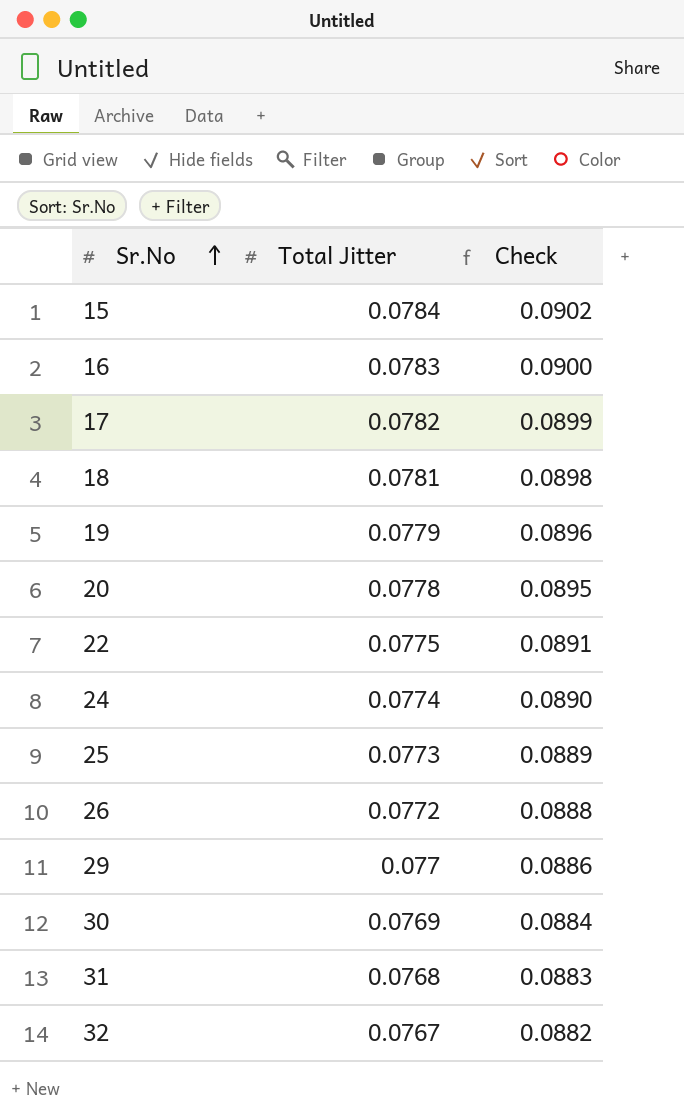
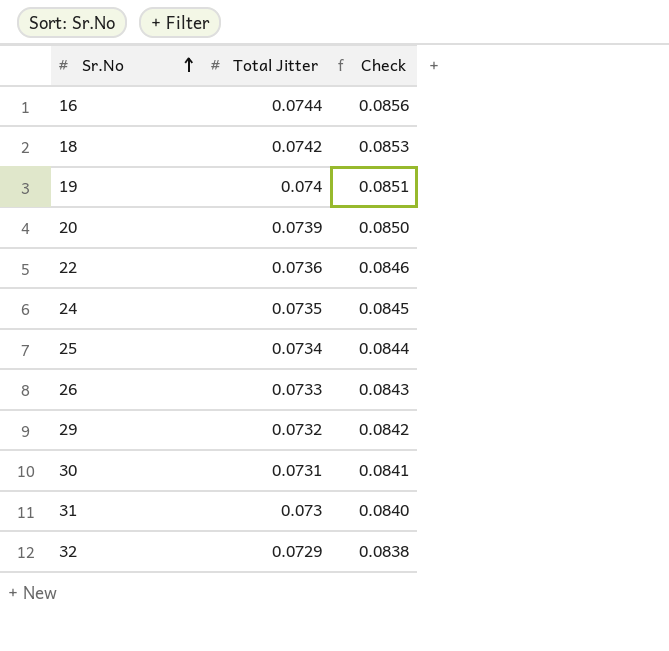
row 15: 0.0784 | 0.0902 -> none
row 17: 0.0782 | 0.0899 -> none
16 | Total Jitter: 0.0783 -> 0.0744
16 | Check: 0.0900 -> 0.0856
18 | Total Jitter: 0.0781 -> 0.0742
18 | Check: 0.0898 -> 0.0853
19 | Total Jitter: 0.0779 -> 0.074
19 | Check: 0.0896 -> 0.0851
20 | Total Jitter: 0.0778 -> 0.0739
20 | Check: 0.0895 -> 0.0850
22 | Total Jitter: 0.0775 -> 0.0736
22 | Check: 0.0891 -> 0.0846
24 | Total Jitter: 0.0774 -> 0.0735
24 | Check: 0.0890 -> 0.0845
25 | Total Jitter: 0.0773 -> 0.0734
25 | Check: 0.0889 -> 0.0844
26 | Total Jitter: 0.0772 -> 0.0733
26 | Check: 0.0888 -> 0.0843
29 | Total Jitter: 0.077 -> 0.0732
29 | Check: 0.0886 -> 0.0842
30 | Total Jitter: 0.0769 -> 0.0731
30 | Check: 0.0884 -> 0.0841
31 | Total Jitter: 0.0768 -> 0.073
31 | Check: 0.0883 -> 0.0840
32 | Total Jitter: 0.0767 -> 0.0729
32 | Check: 0.0882 -> 0.0838

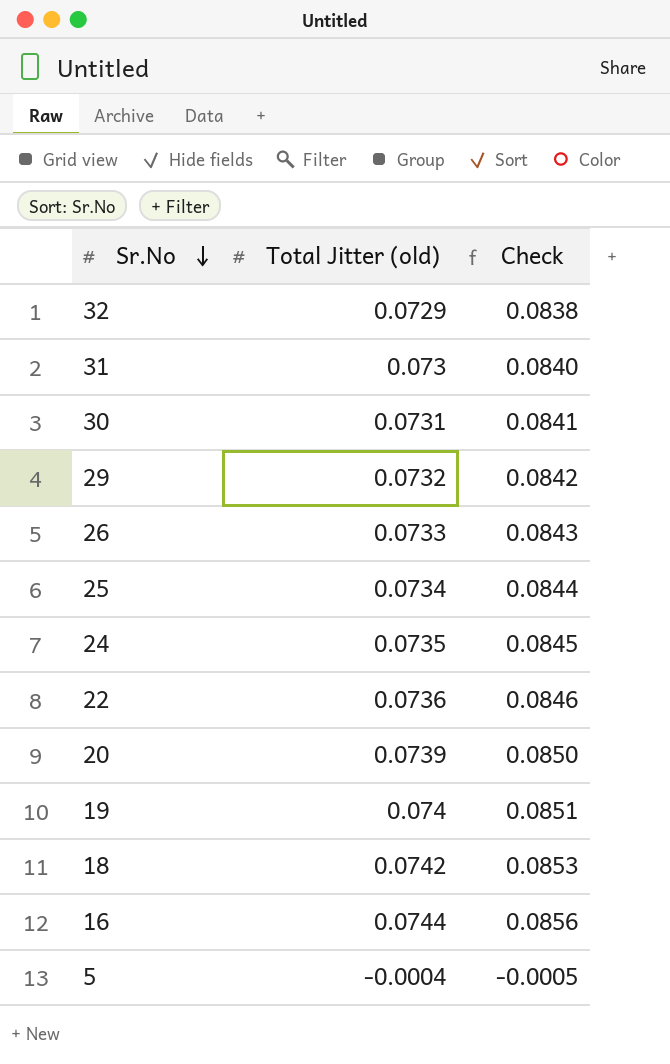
row order: Sr.No ascending -> Sr.No descending
column name: Total Jitter -> Total Jitter (old)
row 5: none -> -0.0004 | -0.0005

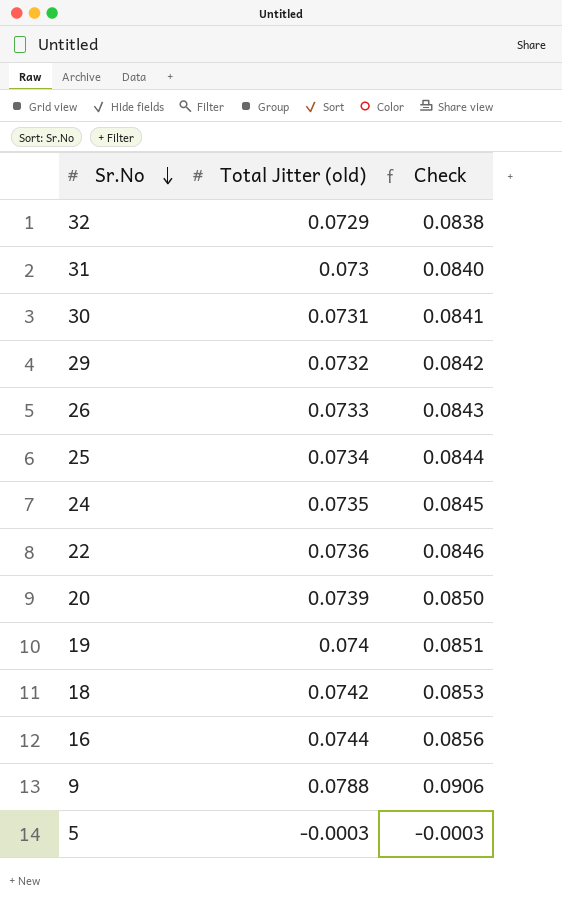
row 9: none -> 0.0788 | 0.0906
5 | Total Jitter (old): -0.0004 -> -0.0003
5 | Check: -0.0005 -> -0.0003

